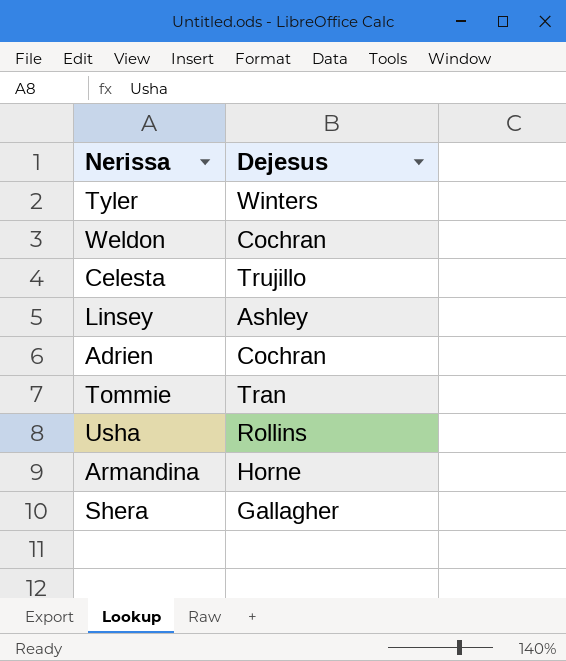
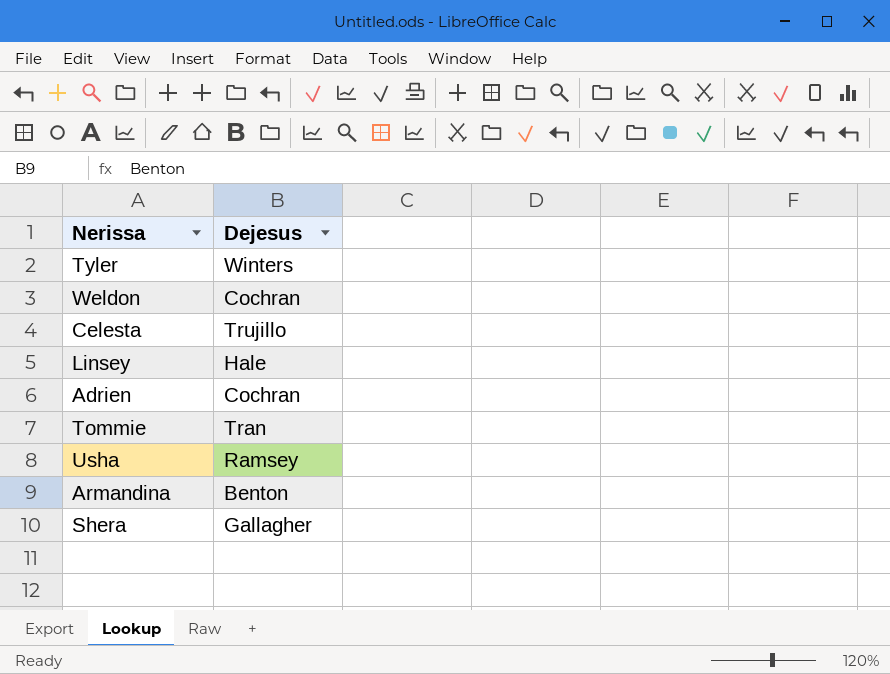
Linsey | Dejesus: Ashley -> Hale
Usha | Dejesus: Rollins -> Ramsey
Armandina | Dejesus: Horne -> Benton

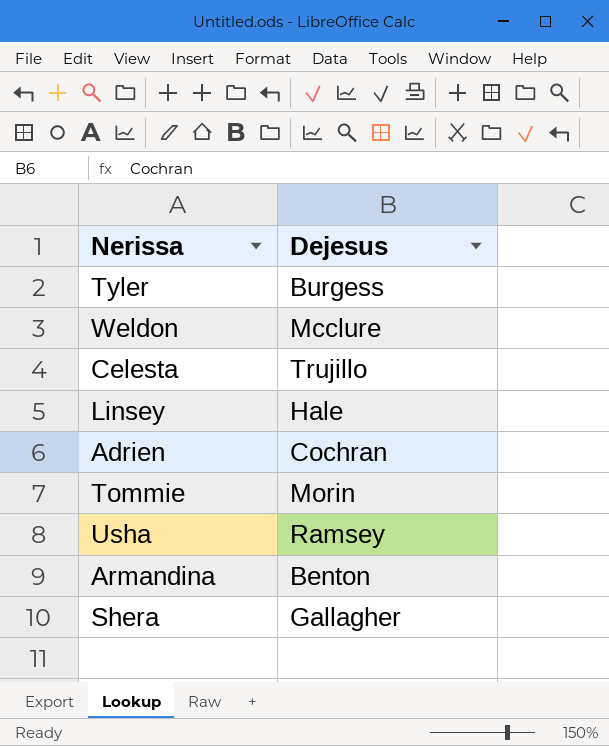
Tyler | Dejesus: Winters -> Burgess
Weldon | Dejesus: Cochran -> Mcclure
Tommie | Dejesus: Tran -> Morin

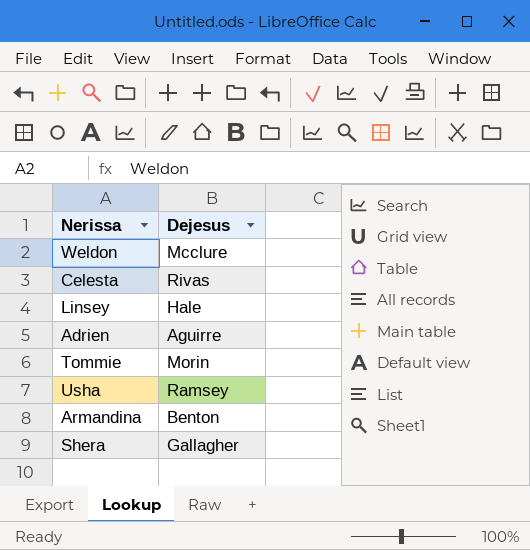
row Tyler: Burgess -> none
Celesta | Dejesus: Trujillo -> Rivas
Adrien | Dejesus: Cochran -> Aguirre

